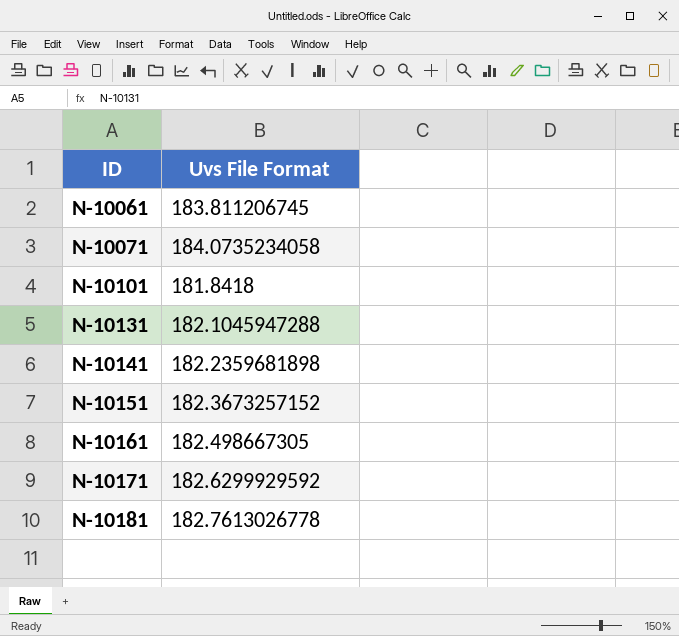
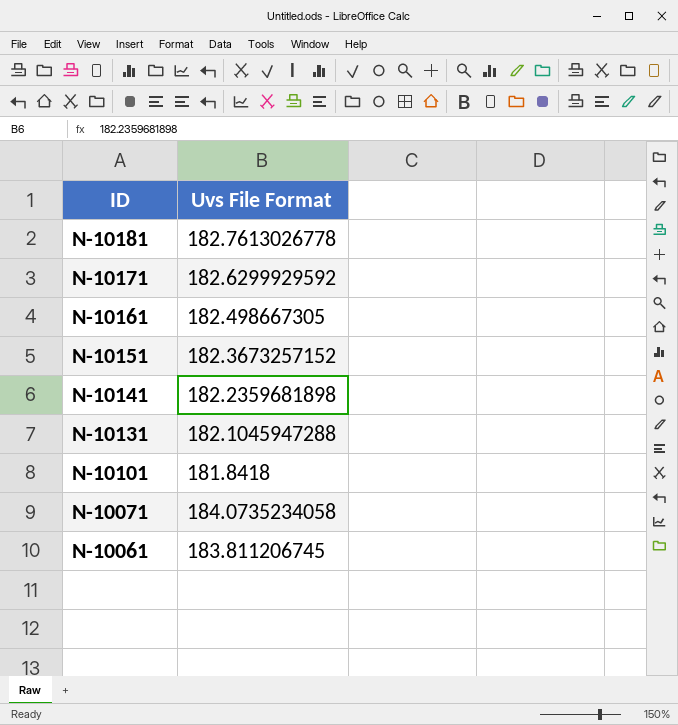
row order: ID ascending -> ID descending

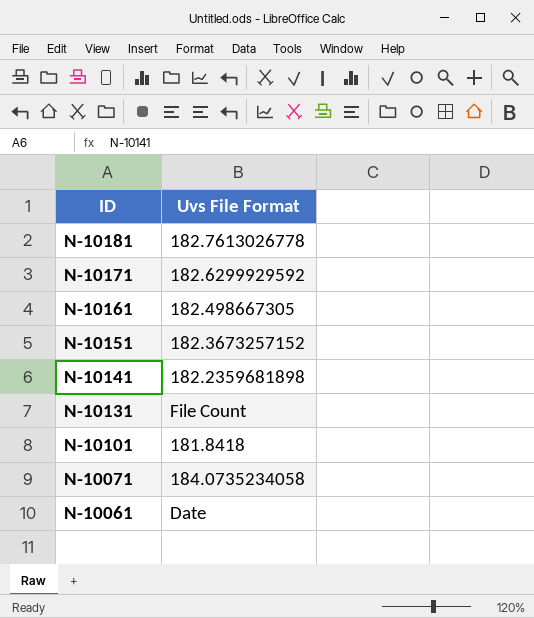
N-10131 | Uvs File Format: 182.1045947288 -> File Count
N-10061 | Uvs File Format: 183.811206745 -> Date

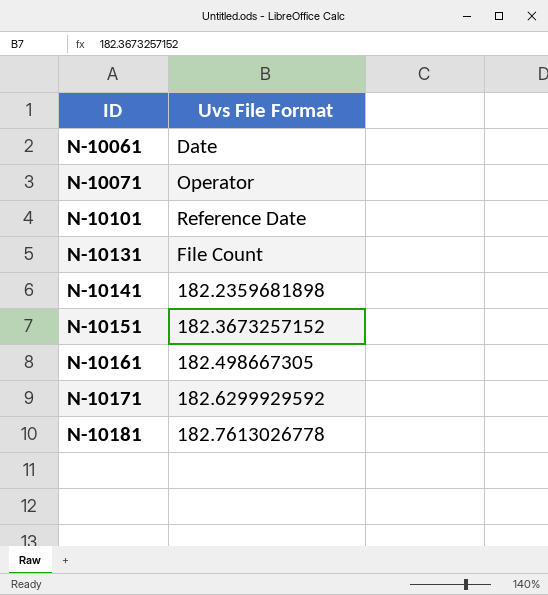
row order: ID descending -> ID ascending
N-10071 | Uvs File Format: 184.0735234058 -> Operator
N-10101 | Uvs File Format: 181.8418 -> Reference Date

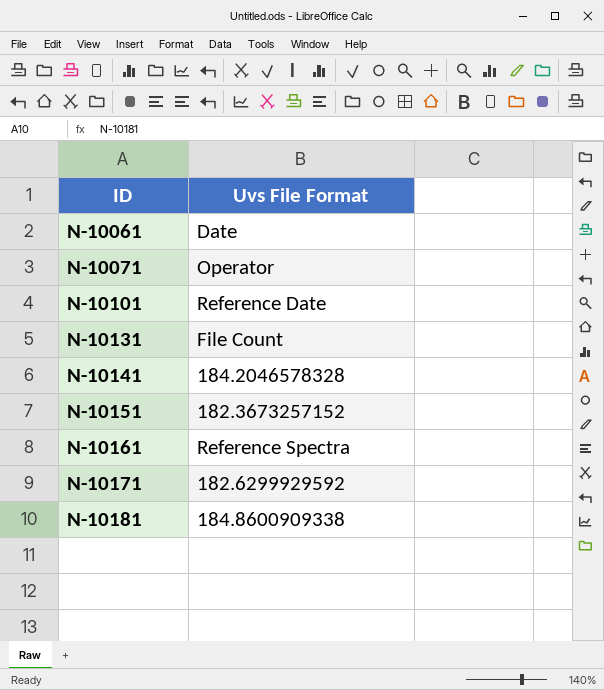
N-10141 | Uvs File Format: 182.2359681898 -> 184.2046578328
N-10161 | Uvs File Format: 182.498667305 -> Reference Spectra
N-10181 | Uvs File Format: 182.7613026778 -> 184.8600909338

